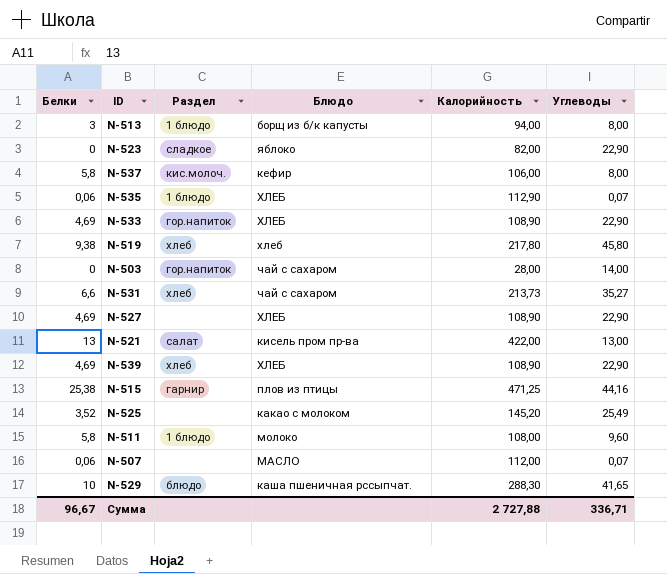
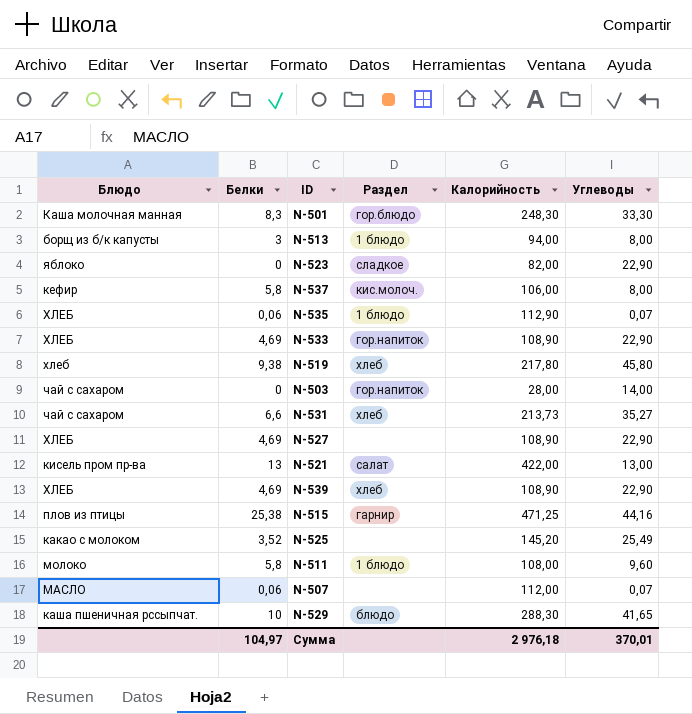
column Блюдо | position: 4 -> 1
row N-501: none -> Каша молочная манная | 8,3 | гор.блюдо | 248,30 | 33,30
Сумма | Белки: 96,67 -> 104,97
Сумма | Калорийность: 2 727,88 -> 2 976,18
Сумма | Углеводы: 336,71 -> 370,01

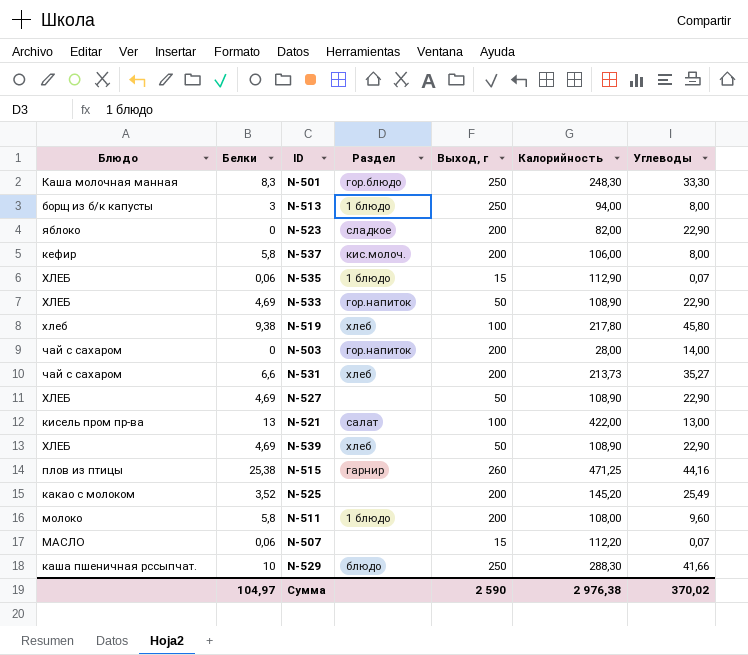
column Выход, г | position: none -> 5
N-507 | Калорийность: 112,00 -> 112,20
N-529 | Углеводы: 41,65 -> 41,66
Сумма | Калорийность: 2 976,18 -> 2 976,38
Сумма | Углеводы: 370,01 -> 370,02

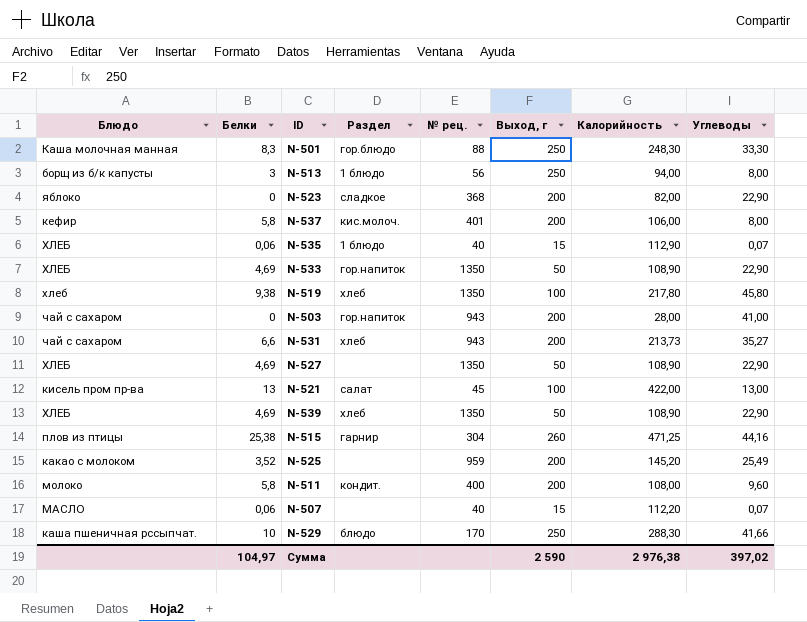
column № рец. | position: none -> 5
N-503 | Углеводы: 14,00 -> 41,00
N-511 | Раздел: 1 блюдо -> кондит.
Сумма | Углеводы: 370,02 -> 397,02

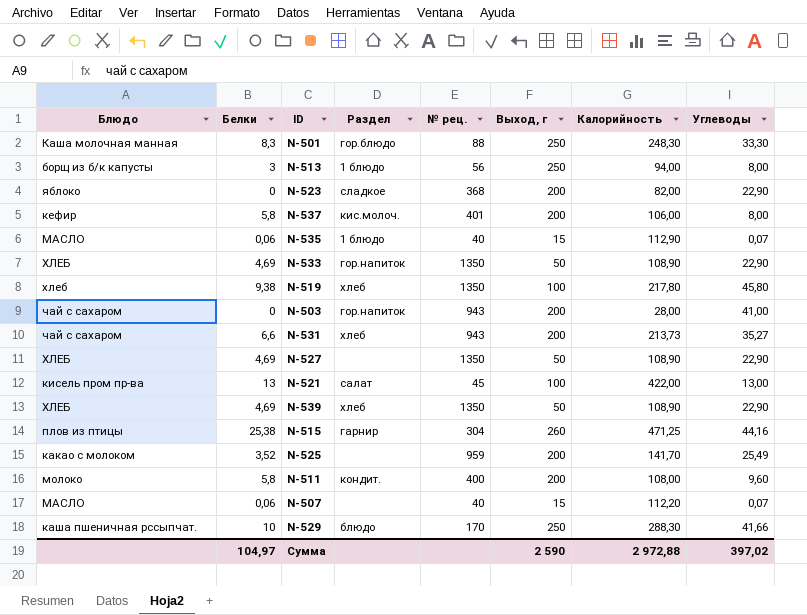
N-535 | Блюдо: ХЛЕБ -> МАСЛО
N-525 | Калорийность: 145,20 -> 141,70
Сумма | Калорийность: 2 976,38 -> 2 972,88

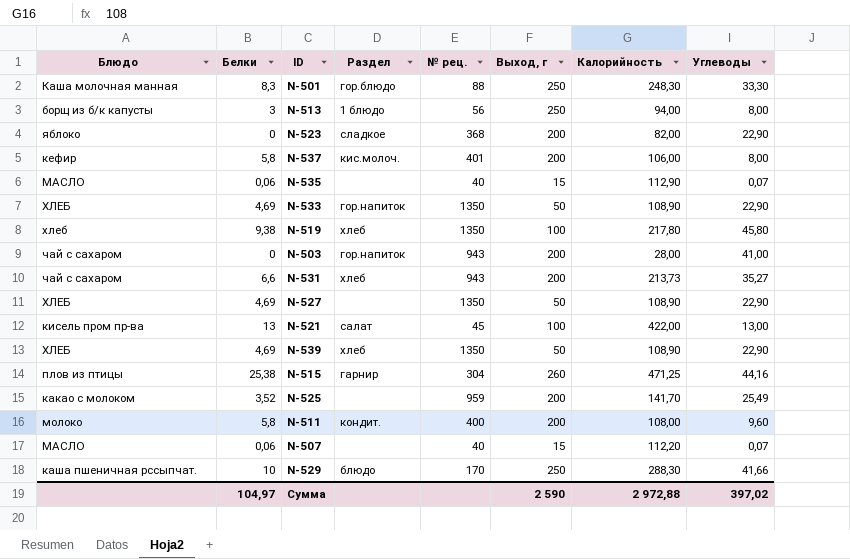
N-535 | Раздел: 1 блюдо -> none

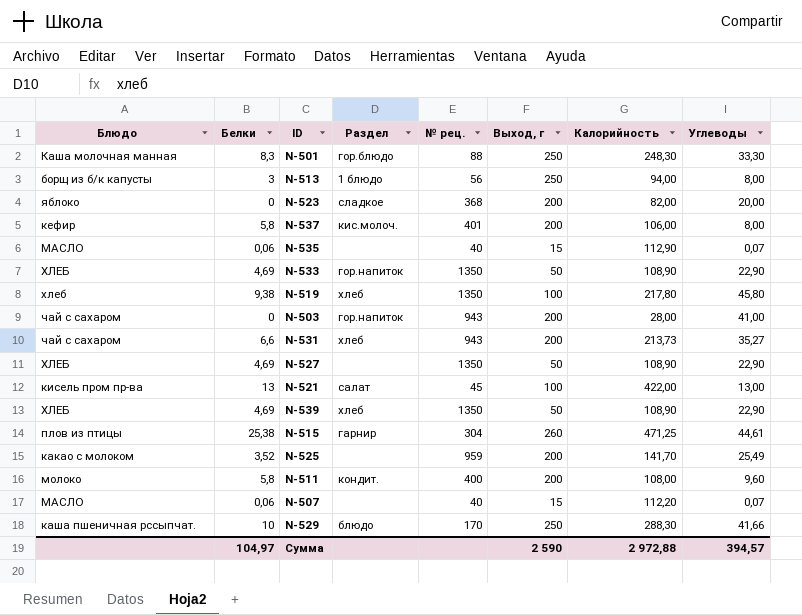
N-523 | Углеводы: 22,90 -> 20,00
N-515 | Углеводы: 44,16 -> 44,61
Сумма | Углеводы: 397,02 -> 394,57

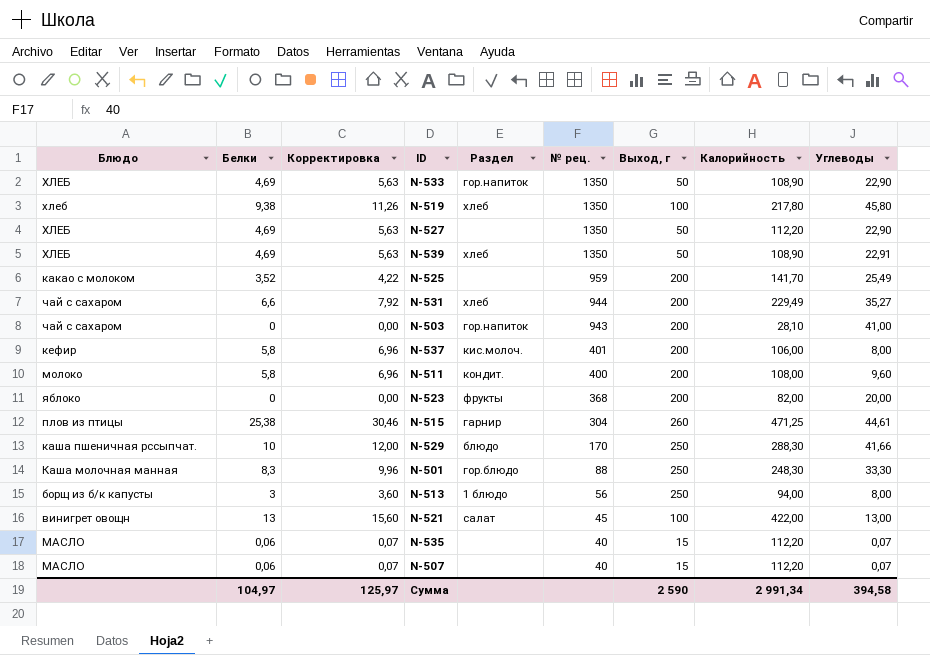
row order: none -> № рец. descending
column Корректировка | formula: none -> [Белки] * 1,2
N-527 | Калорийность: 108,90 -> 112,20
N-539 | Углеводы: 22,90 -> 22,91
N-531 | № рец.: 943 -> 944
N-531 | Калорийность: 213,73 -> 229,49
N-503 | Калорийность: 28,00 -> 28,10
N-523 | Раздел: сладкое -> фрукты
N-521 | Блюдо: кисель пром пр-ва -> винигрет овощн
N-535 | Калорийность: 112,90 -> 112,20
Сумма | Калорийность: 2 972,88 -> 2 991,34
Сумма | Углеводы: 394,57 -> 394,58

